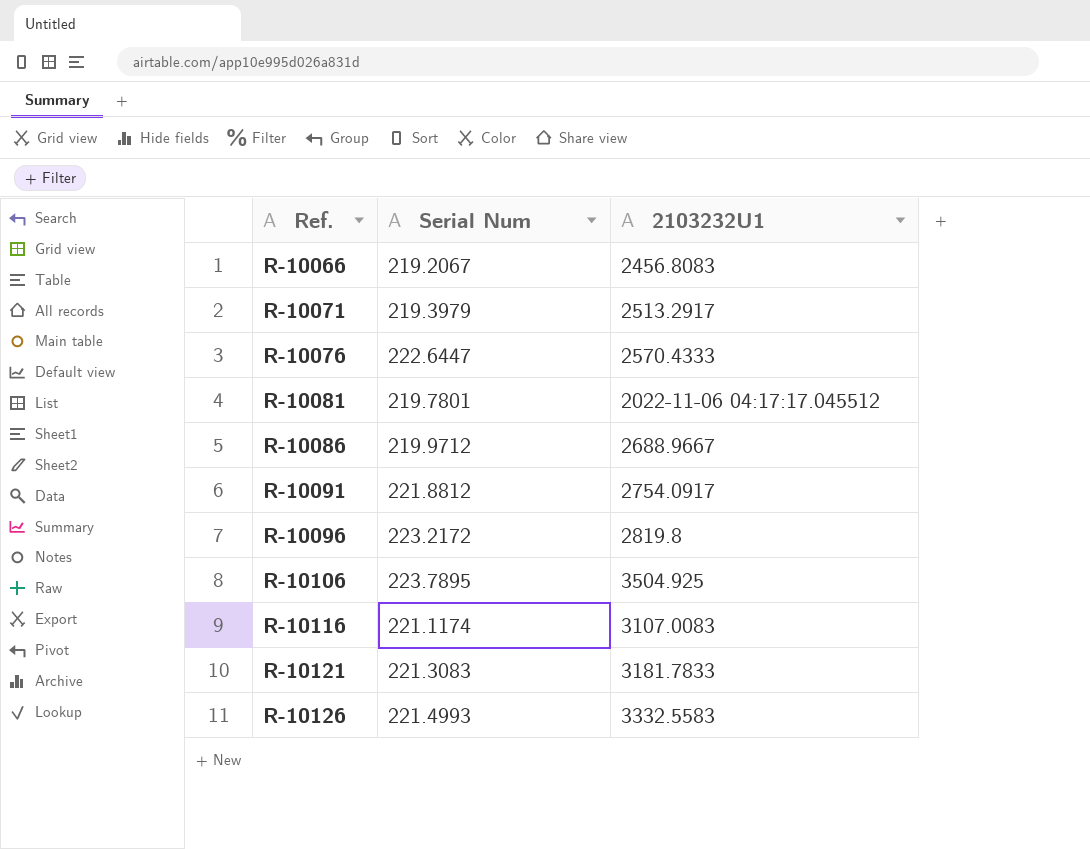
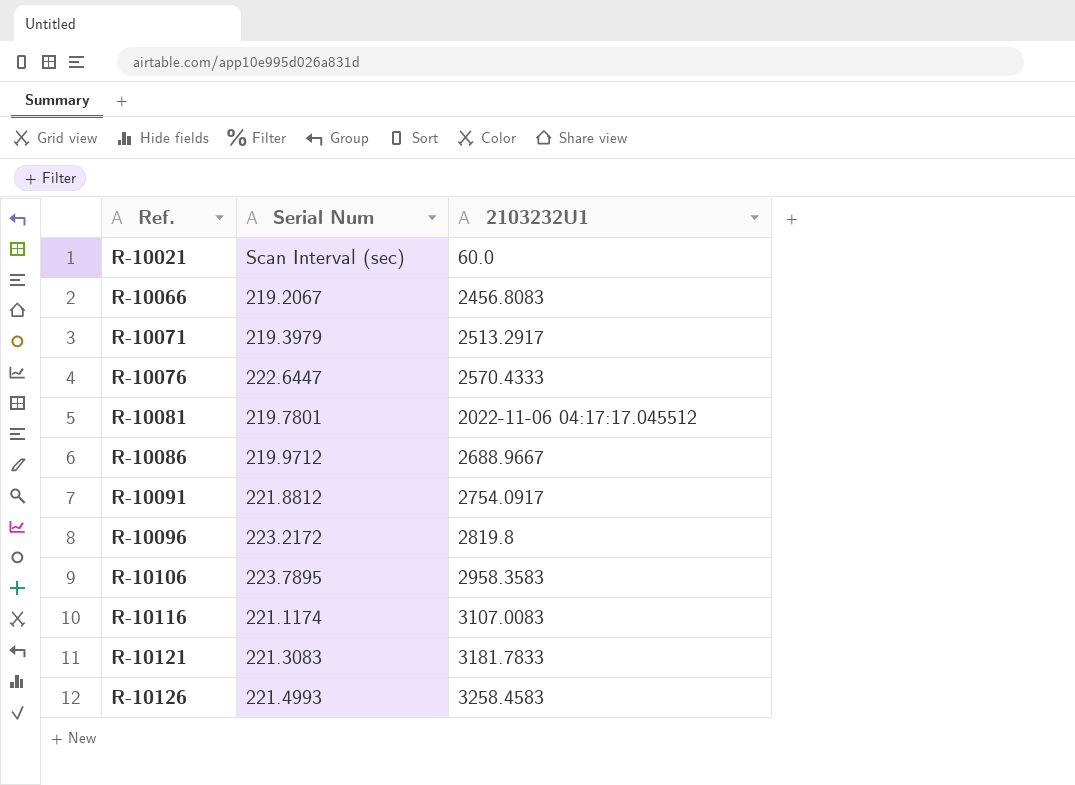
row R-10021: none -> Scan Interval (sec) | 60.0
R-10106 | 2103232U1: 3504.925 -> 2958.3583
R-10126 | 2103232U1: 3332.5583 -> 3258.4583

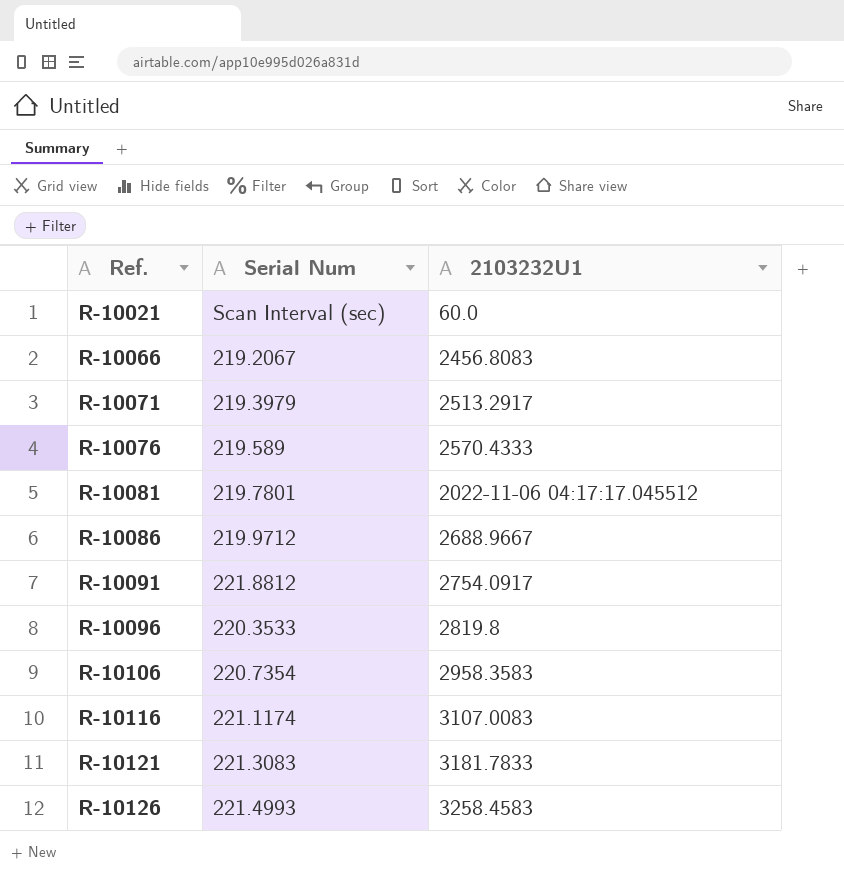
R-10076 | Serial Num: 222.6447 -> 219.589
R-10096 | Serial Num: 223.2172 -> 220.3533
R-10106 | Serial Num: 223.7895 -> 220.7354

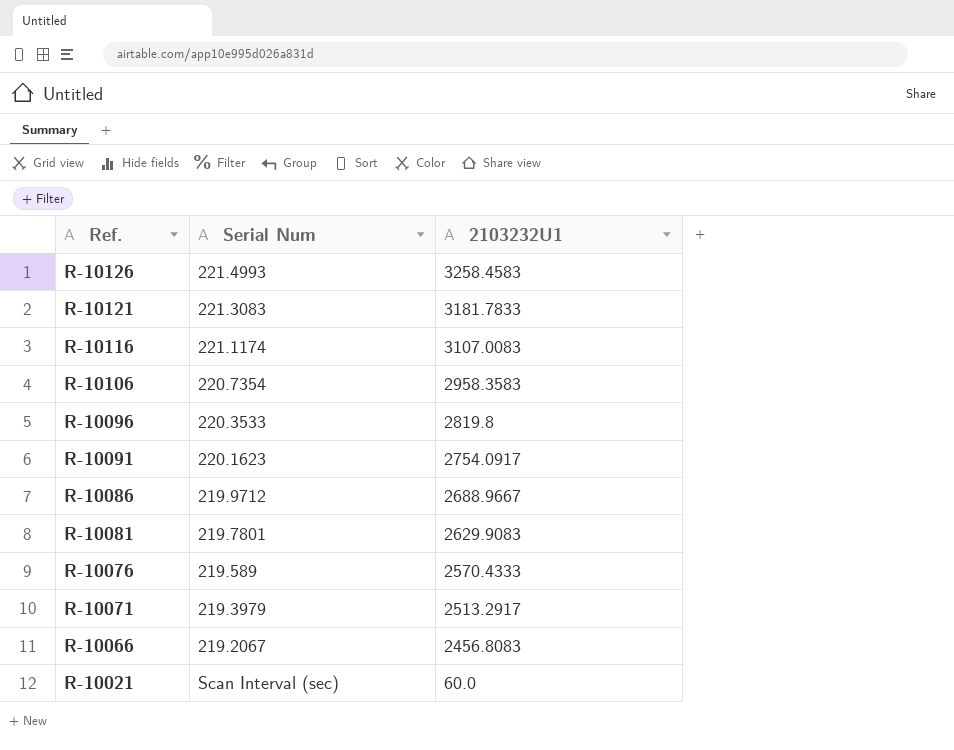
row order: Ref. ascending -> Ref. descending
R-10091 | Serial Num: 221.8812 -> 220.1623
R-10081 | 2103232U1: 2022-11-06 04:17:17.045512 -> 2629.9083

